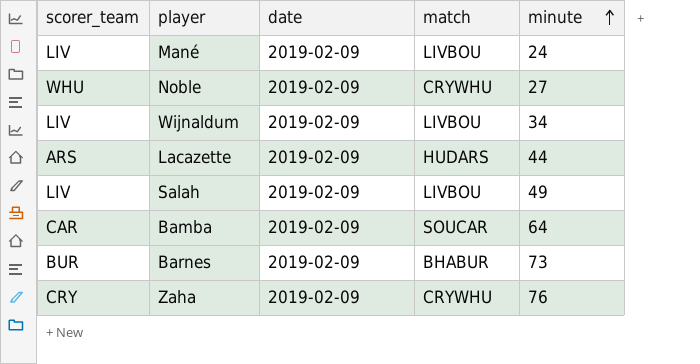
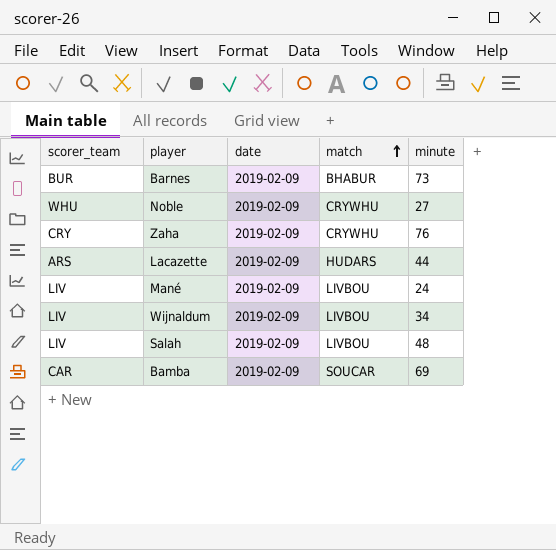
row order: minute ascending -> match ascending
Salah | minute: 49 -> 48
Bamba | minute: 64 -> 69

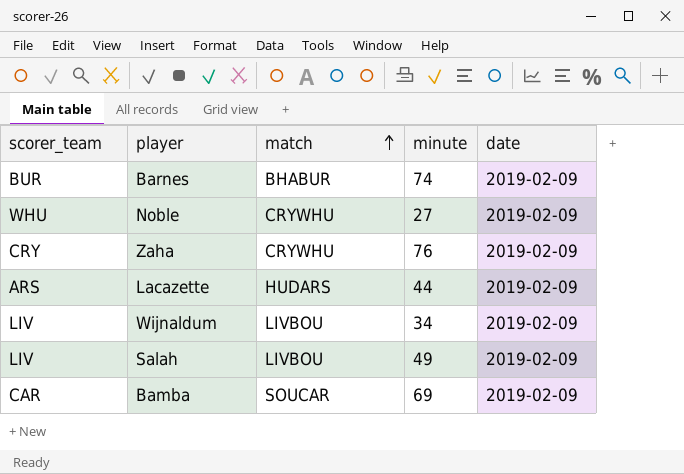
column date | position: 3 -> 5
row Mané: LIV | 2019-02-09 | LIVBOU | 24 -> none
Barnes | minute: 73 -> 74
Salah | minute: 48 -> 49

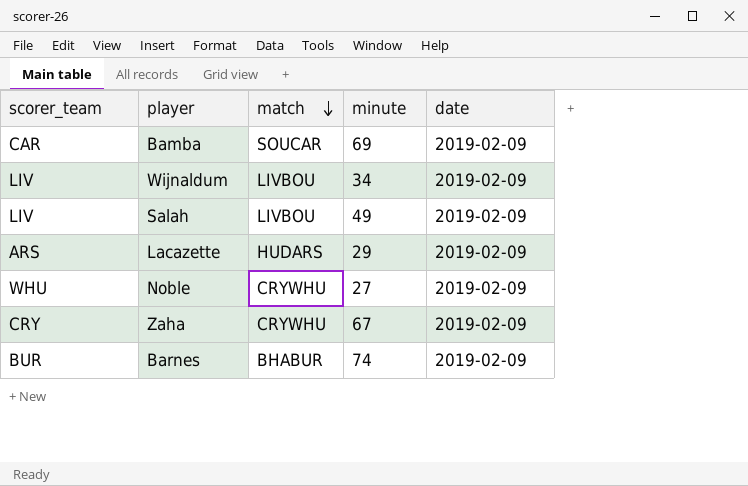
row order: match ascending -> match descending
Lacazette | minute: 44 -> 29
Zaha | minute: 76 -> 67

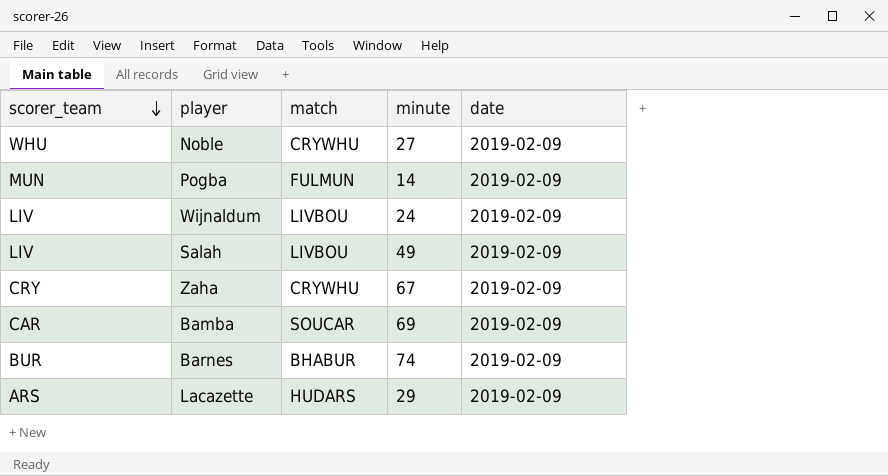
row order: match descending -> scorer_team descending
row Pogba: none -> MUN | FULMUN | 14 | 2019-02-09
Wijnaldum | minute: 34 -> 24

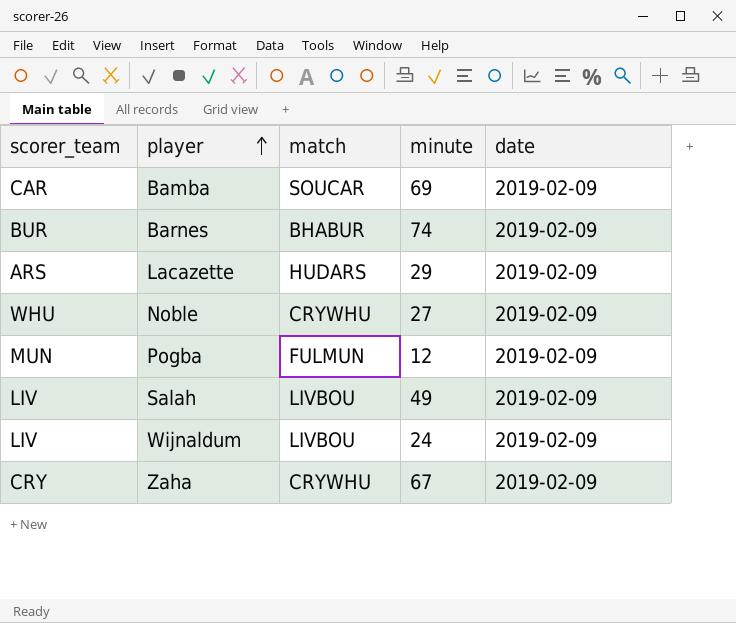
row order: scorer_team descending -> player ascending
Pogba | minute: 14 -> 12

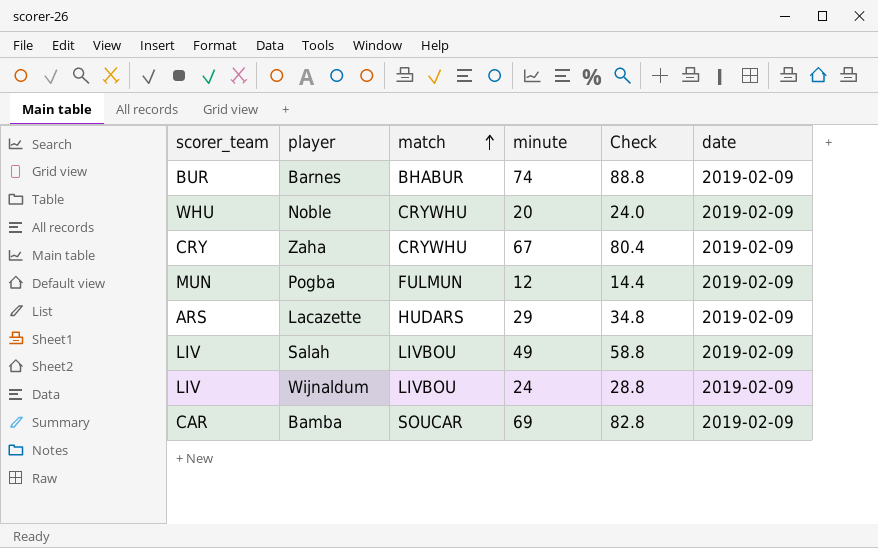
row order: player ascending -> match ascending
column Check | formula: none -> [minute] * 1.2
Noble | minute: 27 -> 20

